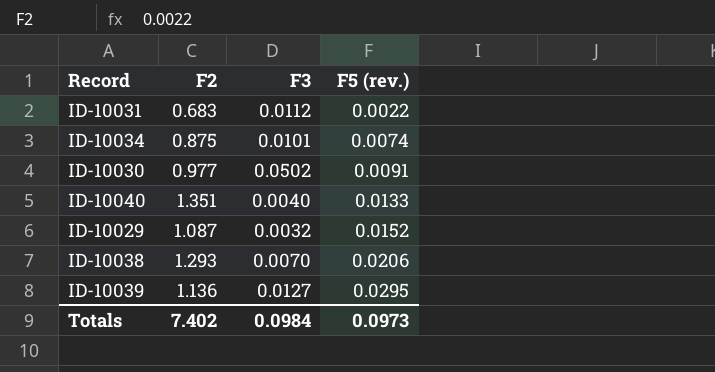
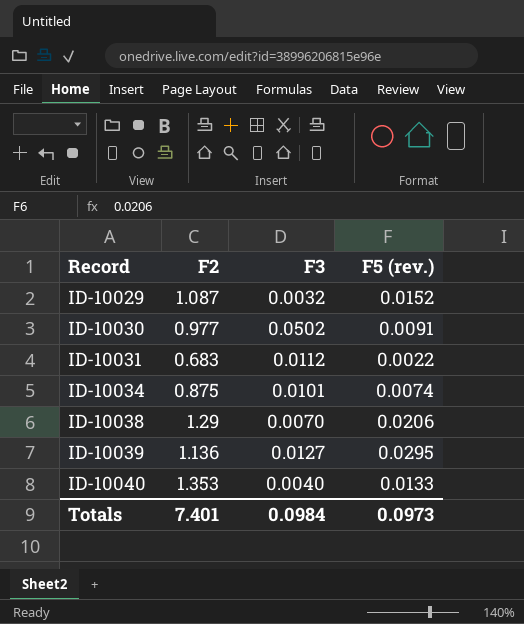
row order: F5 (rev.) ascending -> Record ascending
ID-10038 | F2: 1.293 -> 1.29
ID-10040 | F2: 1.351 -> 1.353
Totals | F2: 7.402 -> 7.401

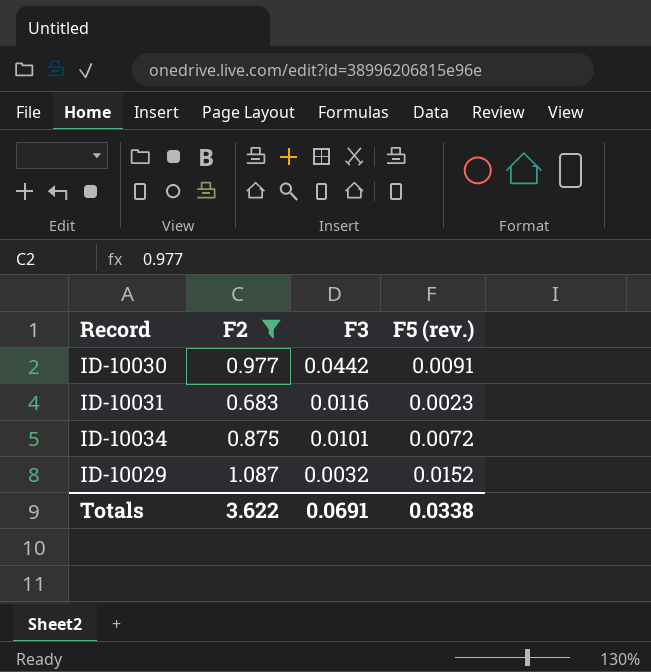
filter: none -> F2 <= 1.087
row order: Record ascending -> F3 descending
ID-10030 | F3: 0.0502 -> 0.0442
ID-10031 | F3: 0.0112 -> 0.0116
ID-10031 | F5 (rev.): 0.0022 -> 0.0023
ID-10034 | F5 (rev.): 0.0074 -> 0.0072
Totals | F2: 7.401 -> 3.622
Totals | F3: 0.0984 -> 0.0691
Totals | F5 (rev.): 0.0973 -> 0.0338

